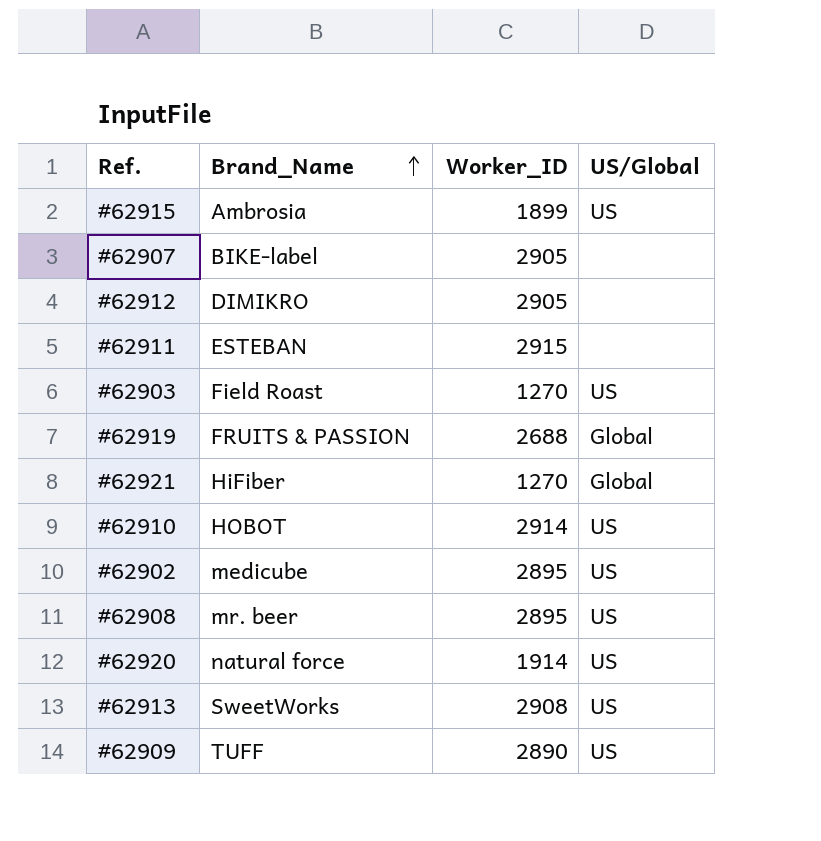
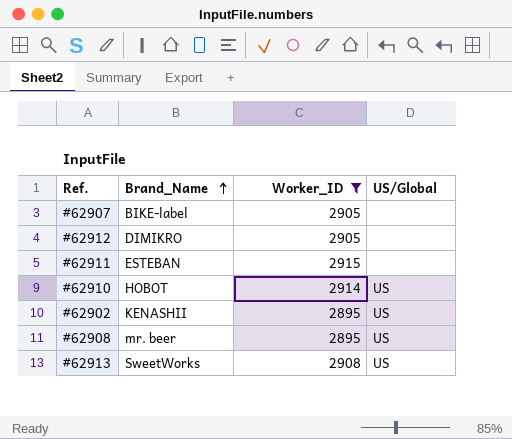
filter: none -> Worker_ID >= 2895
#62902 | Brand_Name: medicube -> KENASHII

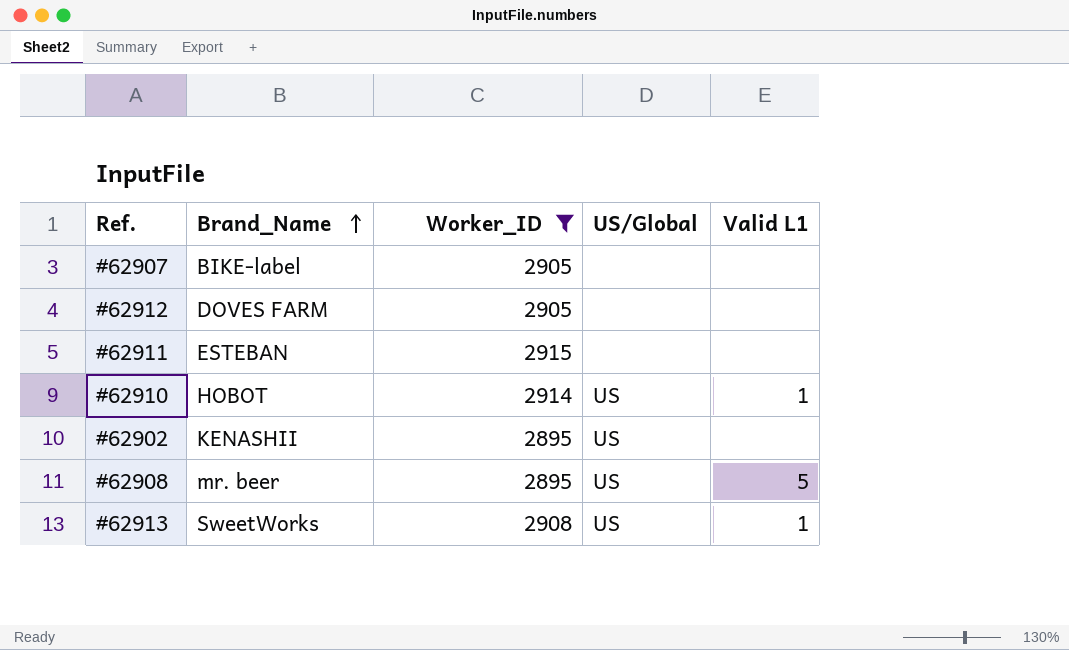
column Valid L1 | position: none -> 5
#62912 | Brand_Name: DIMIKRO -> DOVES FARM

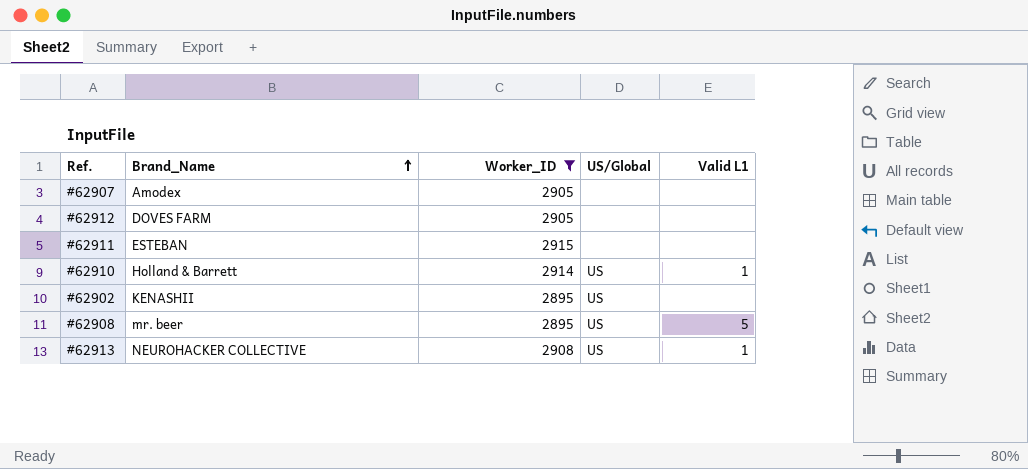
#62907 | Brand_Name: BIKE-label -> Amodex
#62910 | Brand_Name: HOBOT -> Holland & Barrett
#62913 | Brand_Name: SweetWorks -> NEUROHACKER COLLECTIVE

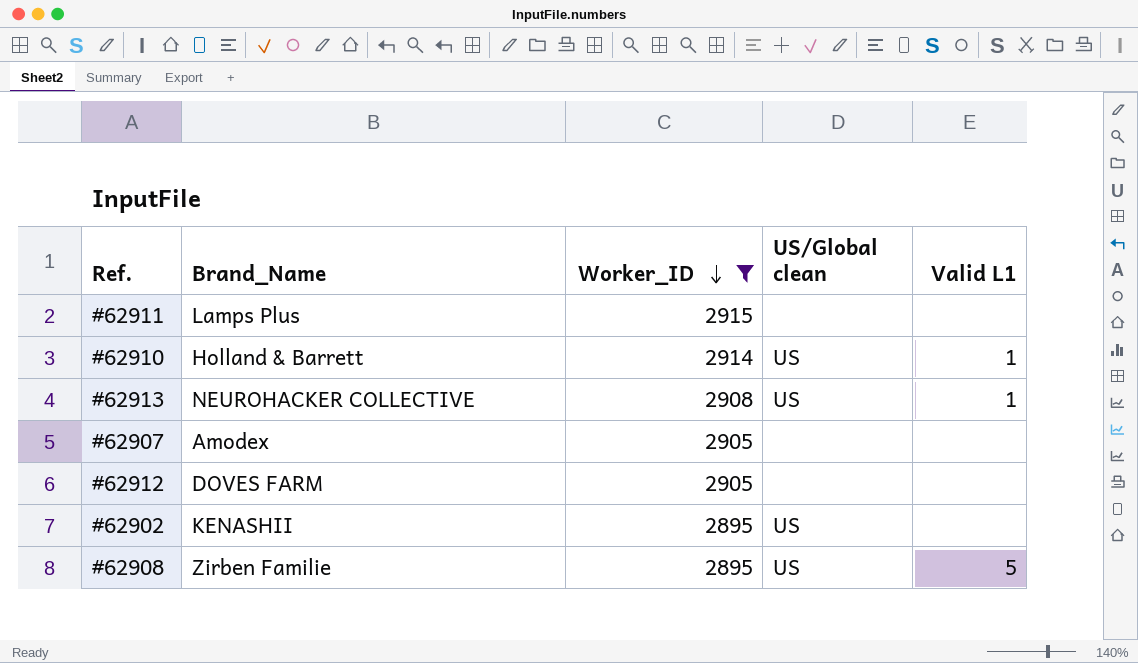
row order: Brand_Name ascending -> Worker_ID descending
column name: US/Global -> US/Global clean
#62911 | Brand_Name: ESTEBAN -> Lamps Plus
#62908 | Brand_Name: mr. beer -> Zirben Familie

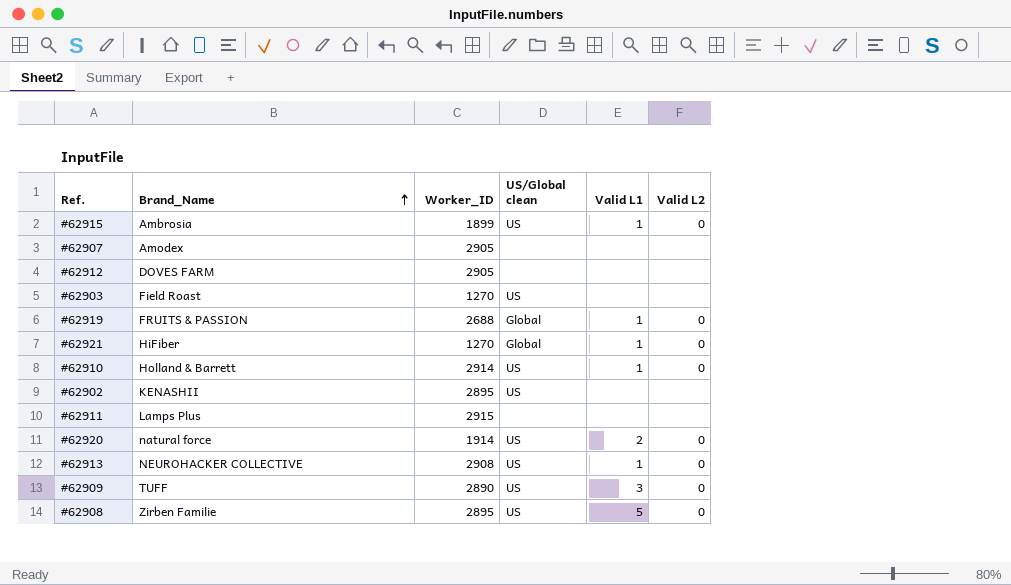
filter: Worker_ID >= 2895 -> none
row order: Worker_ID descending -> Brand_Name ascending
column Valid L2 | position: none -> 6

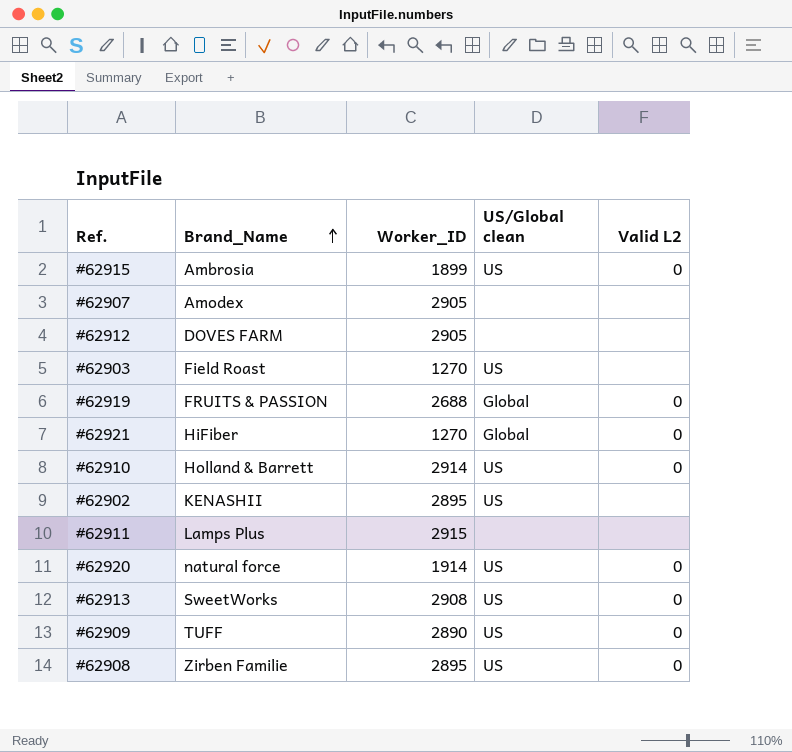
column Valid L1 | position: 5 -> none
#62913 | Brand_Name: NEUROHACKER COLLECTIVE -> SweetWorks

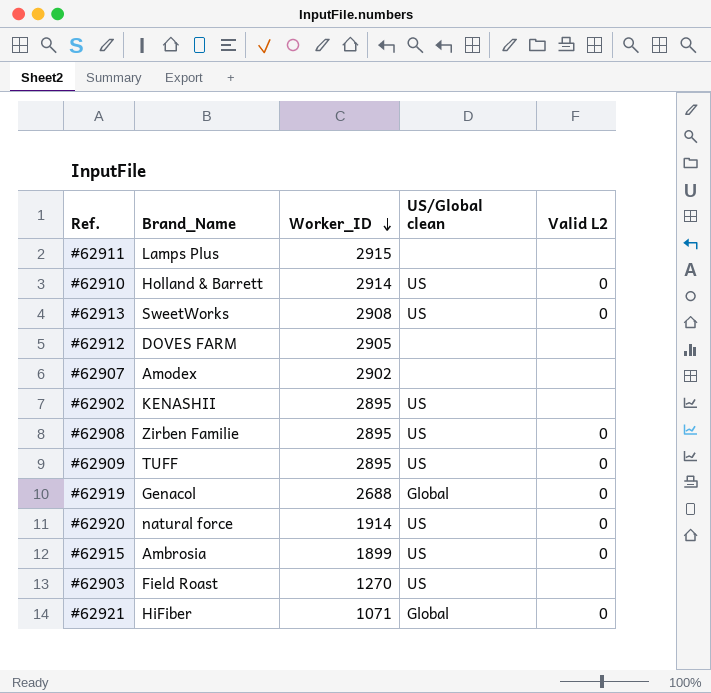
row order: Brand_Name ascending -> Worker_ID descending
#62907 | Worker_ID: 2905 -> 2902
#62909 | Worker_ID: 2890 -> 2895
#62919 | Brand_Name: FRUITS & PASSION -> Genacol
#62921 | Worker_ID: 1270 -> 1071

